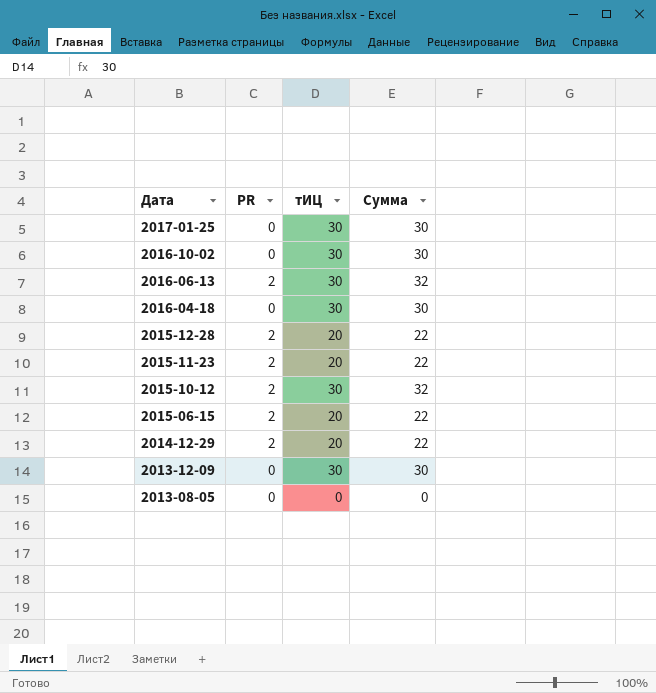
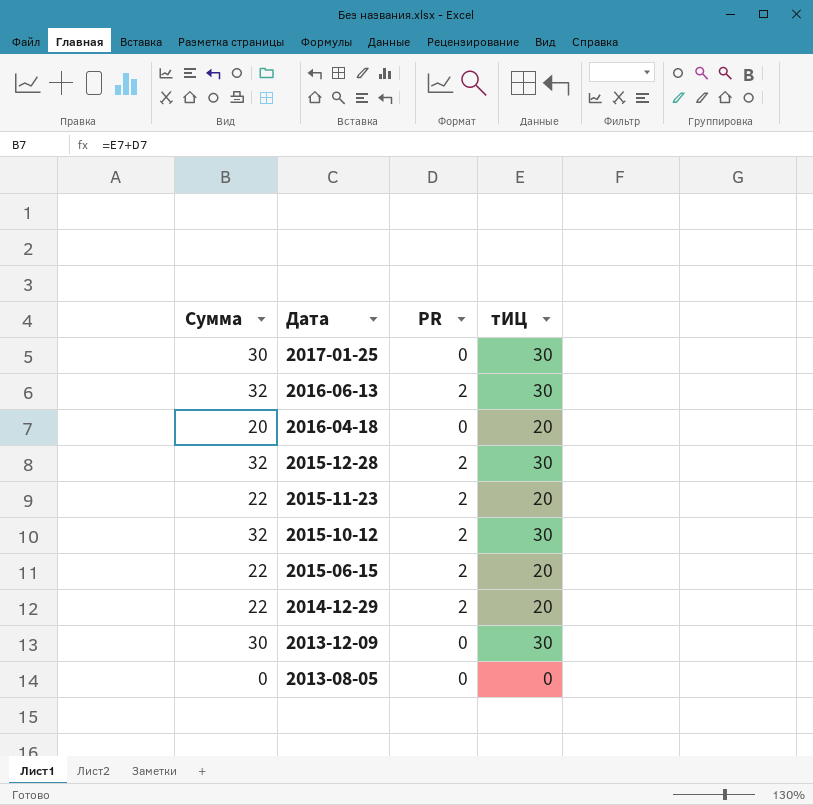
column Сумма | position: 4 -> 1
row 2016-10-02: 0 | 30 | 30 -> none
2016-04-18 | Сумма: 30 -> 20
2016-04-18 | тИЦ: 30 -> 20
2015-12-28 | Сумма: 22 -> 32
2015-12-28 | тИЦ: 20 -> 30

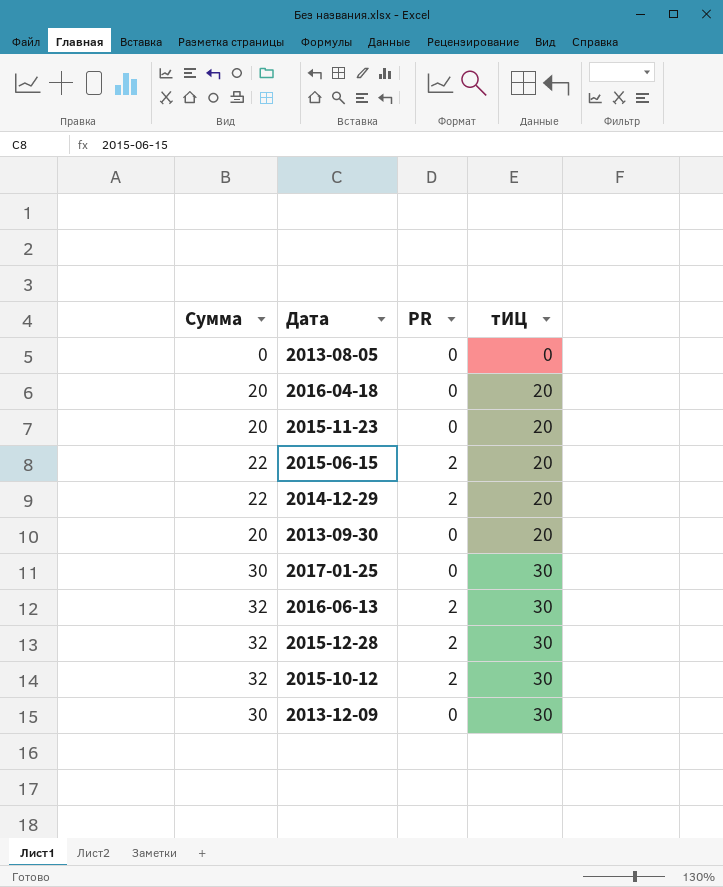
row order: Дата descending -> тИЦ ascending
2015-11-23 | Сумма: 22 -> 20
2015-11-23 | PR: 2 -> 0
row 2013-09-30: none -> 20 | 0 | 20

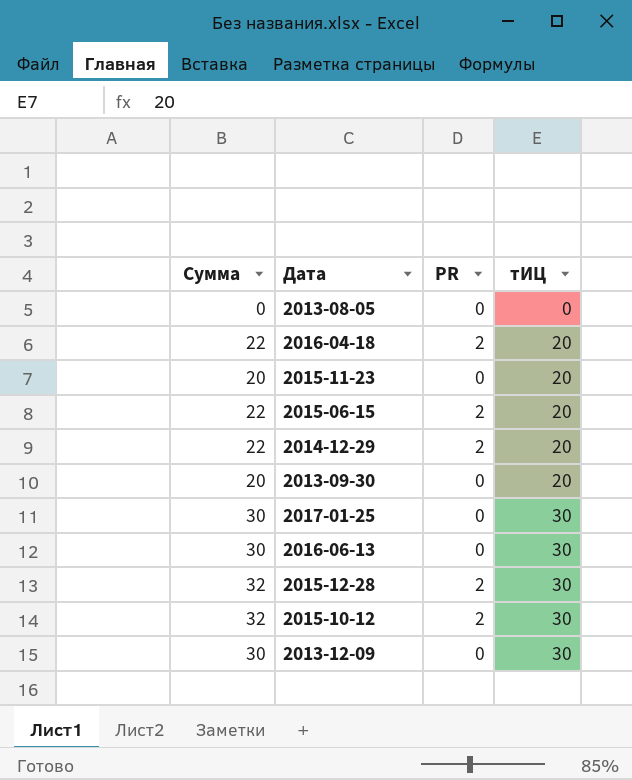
2016-04-18 | Сумма: 20 -> 22
2016-04-18 | PR: 0 -> 2
2016-06-13 | Сумма: 32 -> 30
2016-06-13 | PR: 2 -> 0

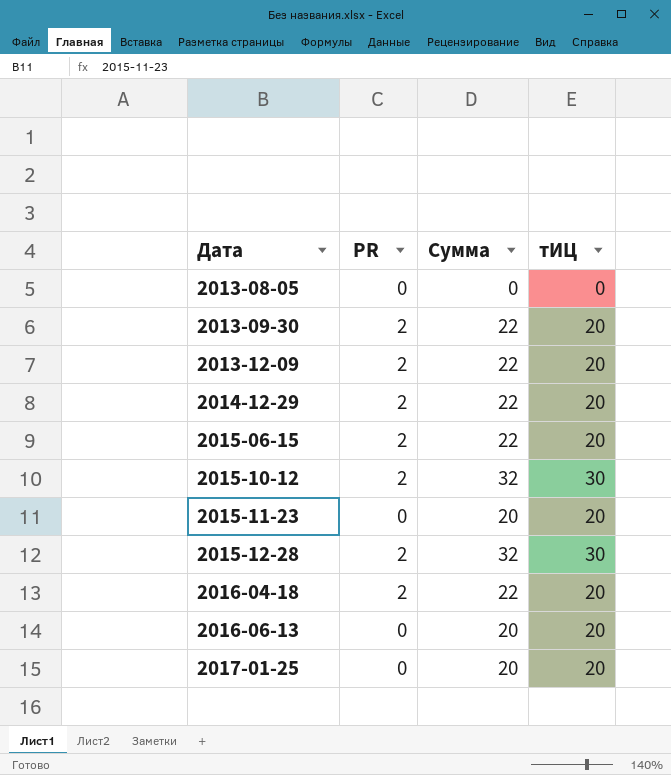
row order: тИЦ ascending -> Дата ascending
column Сумма | position: 1 -> 3
2013-09-30 | PR: 0 -> 2
2013-09-30 | Сумма: 20 -> 22
2013-12-09 | PR: 0 -> 2
2013-12-09 | Сумма: 30 -> 22
2013-12-09 | тИЦ: 30 -> 20
2016-06-13 | Сумма: 30 -> 20
2016-06-13 | тИЦ: 30 -> 20
2017-01-25 | Сумма: 30 -> 20
2017-01-25 | тИЦ: 30 -> 20

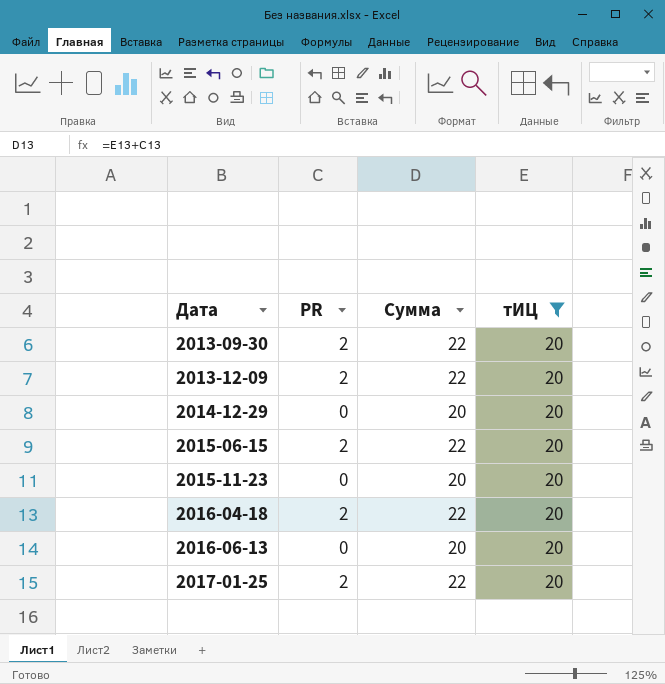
filter: none -> тИЦ = 20
2014-12-29 | PR: 2 -> 0
2014-12-29 | Сумма: 22 -> 20
2017-01-25 | PR: 0 -> 2
2017-01-25 | Сумма: 20 -> 22

